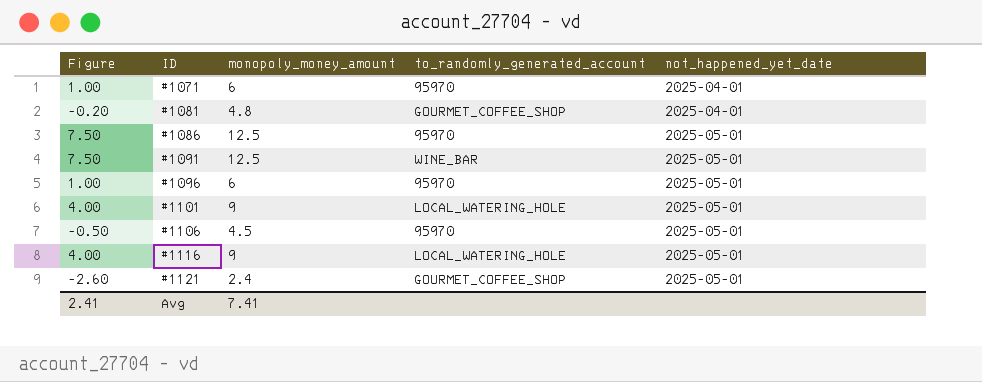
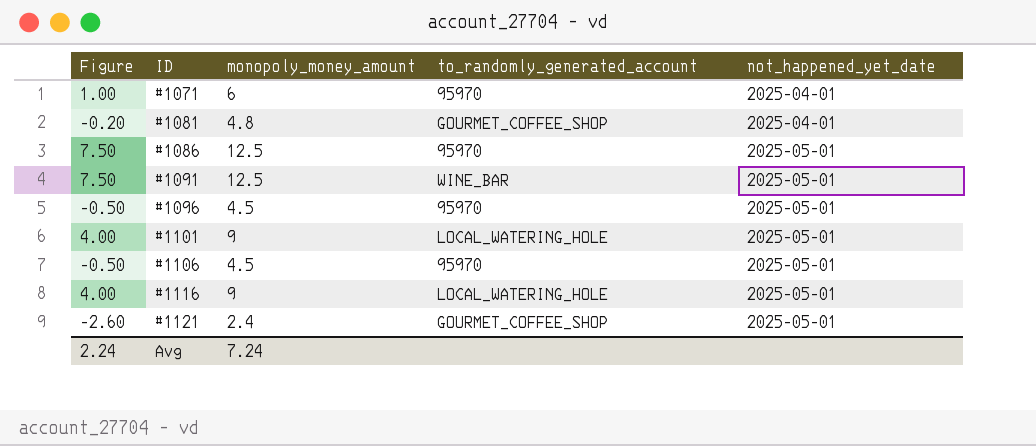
#1096 | Figure: 1.00 -> -0.50
#1096 | monopoly_money_amount: 6 -> 4.5
Avg | Figure: 2.41 -> 2.24
Avg | monopoly_money_amount: 7.41 -> 7.24

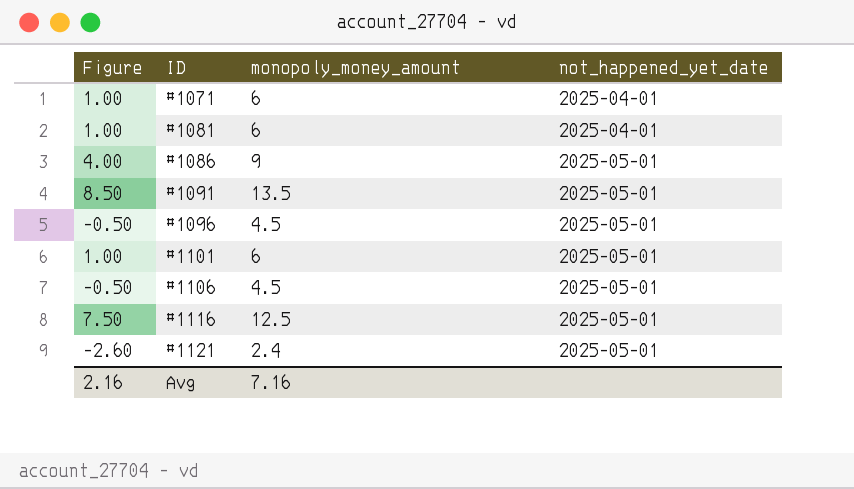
column to_randomly_generated_account | position: 4 -> none
#1081 | Figure: -0.20 -> 1.00
#1081 | monopoly_money_amount: 4.8 -> 6
#1086 | Figure: 7.50 -> 4.00
#1086 | monopoly_money_amount: 12.5 -> 9
#1091 | Figure: 7.50 -> 8.50
#1091 | monopoly_money_amount: 12.5 -> 13.5
#1101 | Figure: 4.00 -> 1.00
#1101 | monopoly_money_amount: 9 -> 6
#1116 | Figure: 4.00 -> 7.50
#1116 | monopoly_money_amount: 9 -> 12.5
Avg | Figure: 2.24 -> 2.16
Avg | monopoly_money_amount: 7.24 -> 7.16

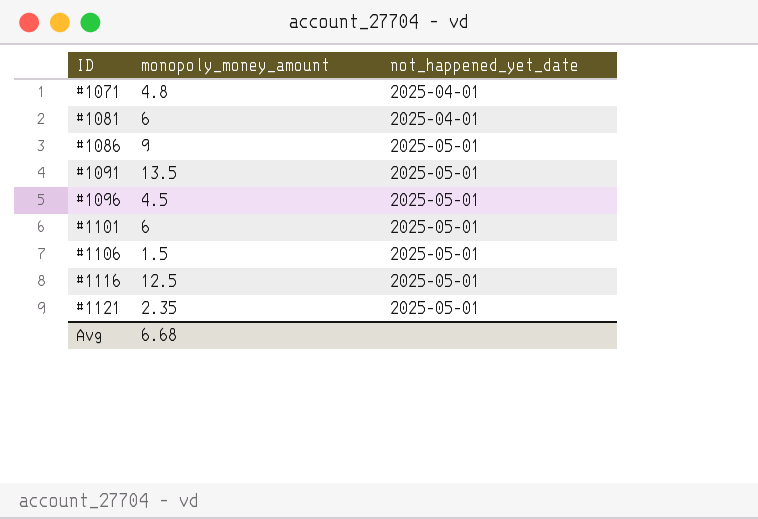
column Figure | formula: [monopoly_money_amount] - 5 -> none
#1071 | monopoly_money_amount: 6 -> 4.8
#1106 | monopoly_money_amount: 4.5 -> 1.5
#1121 | monopoly_money_amount: 2.4 -> 2.35
Avg | monopoly_money_amount: 7.16 -> 6.68

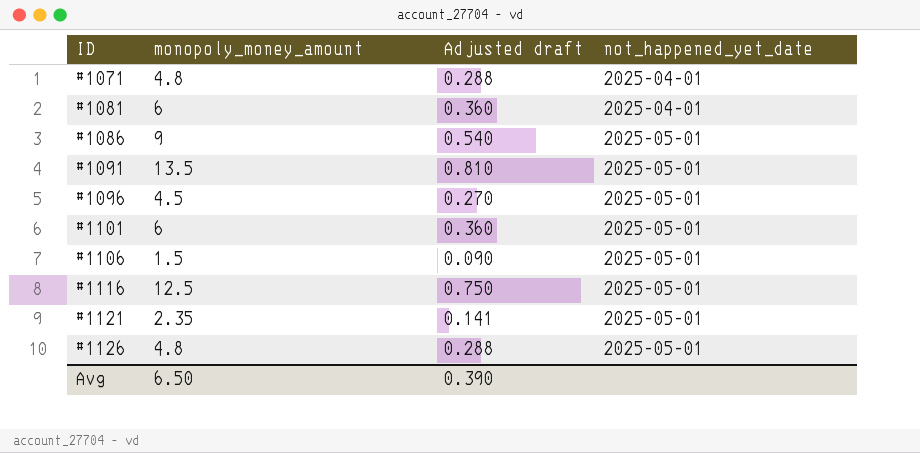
column Adjusted draft | formula: none -> [monopoly_money_amount] * 0.06
row #1126: none -> 4.8 | 0.288 | 2025-05-01
Avg | monopoly_money_amount: 6.68 -> 6.50

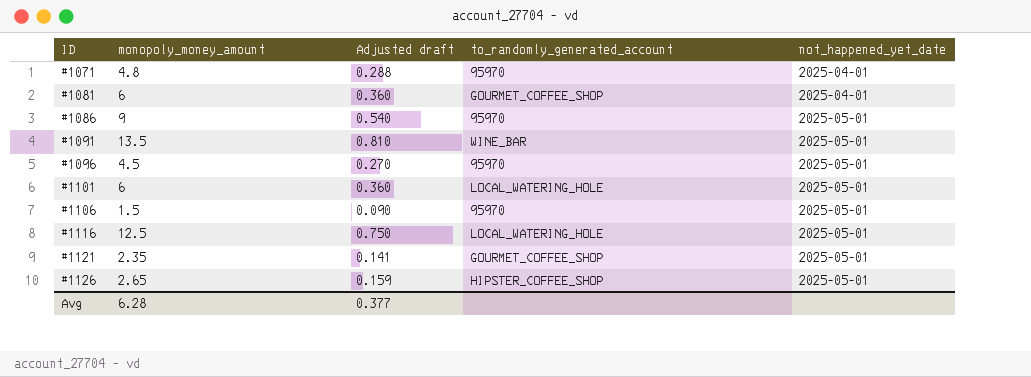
column to_randomly_generated_account | position: none -> 4
#1126 | monopoly_money_amount: 4.8 -> 2.65
#1126 | Adjusted draft: 0.288 -> 0.159
Avg | monopoly_money_amount: 6.50 -> 6.28
Avg | Adjusted draft: 0.390 -> 0.377

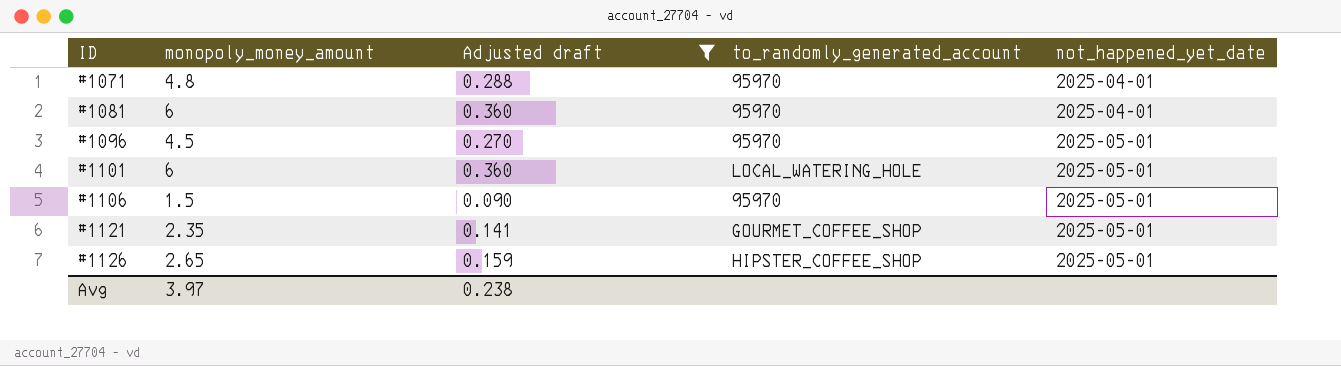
filter: none -> Adjusted draft <= 0.360
#1081 | to_randomly_generated_account: GOURMET_COFFEE_SHOP -> 95970
Avg | monopoly_money_amount: 6.28 -> 3.97
Avg | Adjusted draft: 0.377 -> 0.238

